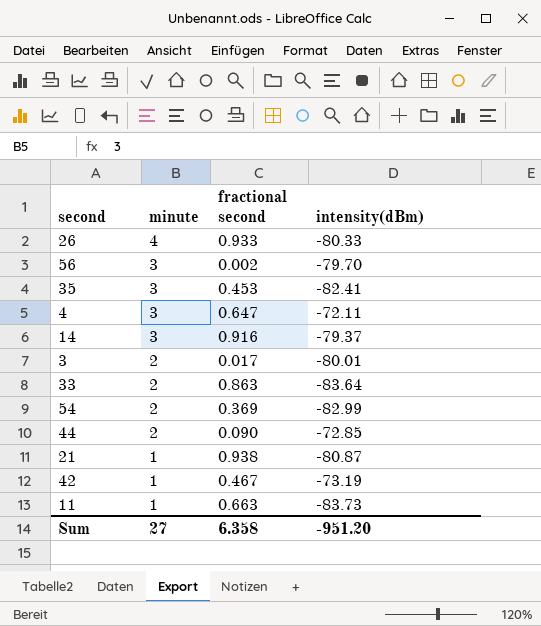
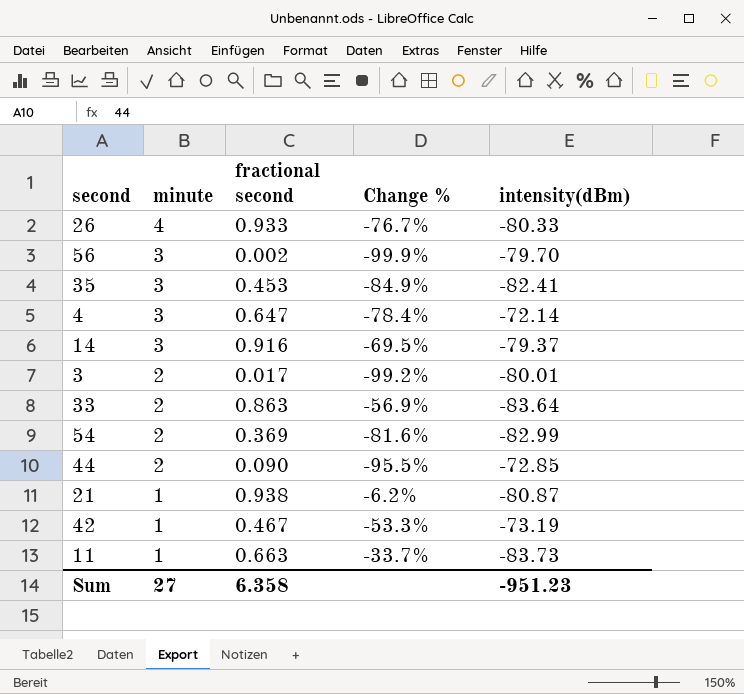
column Change % | formula: none -> ([fractional second] - [minute]) / [minute]
4 | intensity(dBm): -72.11 -> -72.14
Sum | intensity(dBm): -951.20 -> -951.23

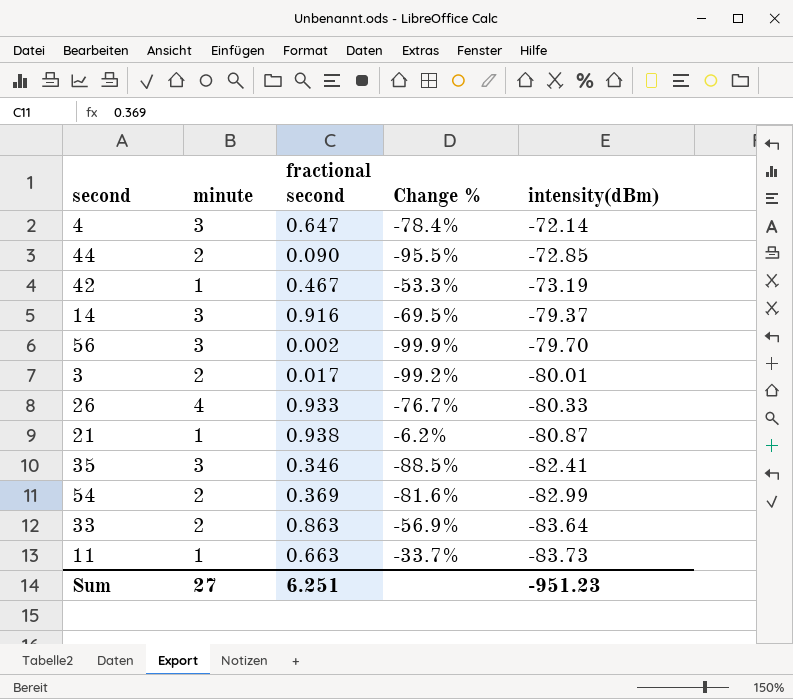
row order: minute descending -> intensity(dBm) descending
35 | fractional second: 0.453 -> 0.346
35 | Change %: -84.9% -> -88.5%
Sum | fractional second: 6.358 -> 6.251

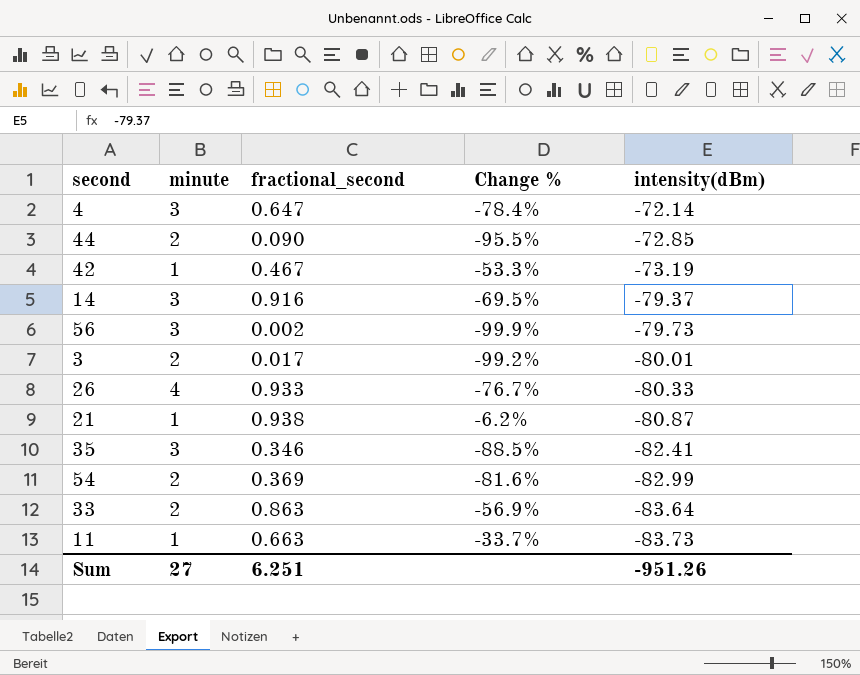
column name: fractional second -> fractional_second
56 | intensity(dBm): -79.70 -> -79.73
Sum | intensity(dBm): -951.23 -> -951.26

